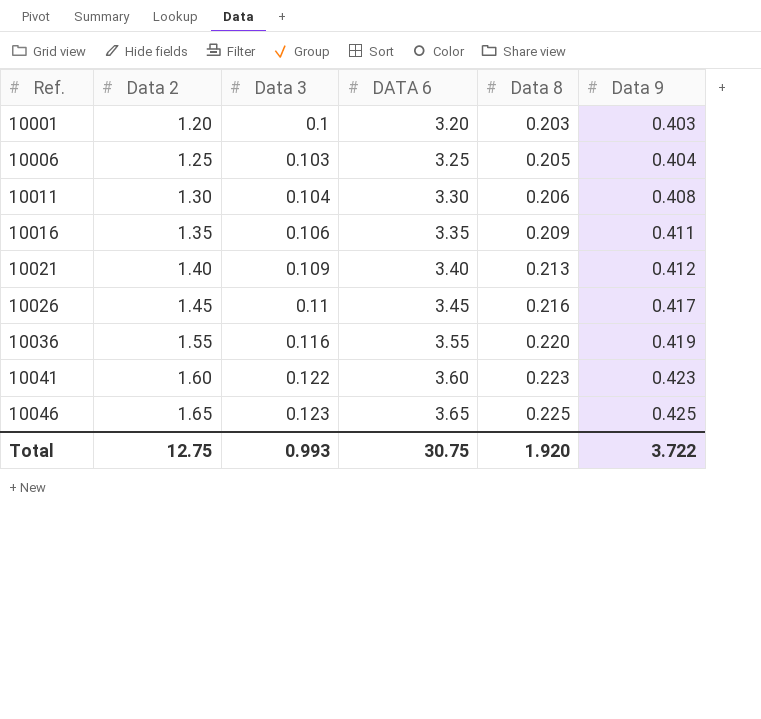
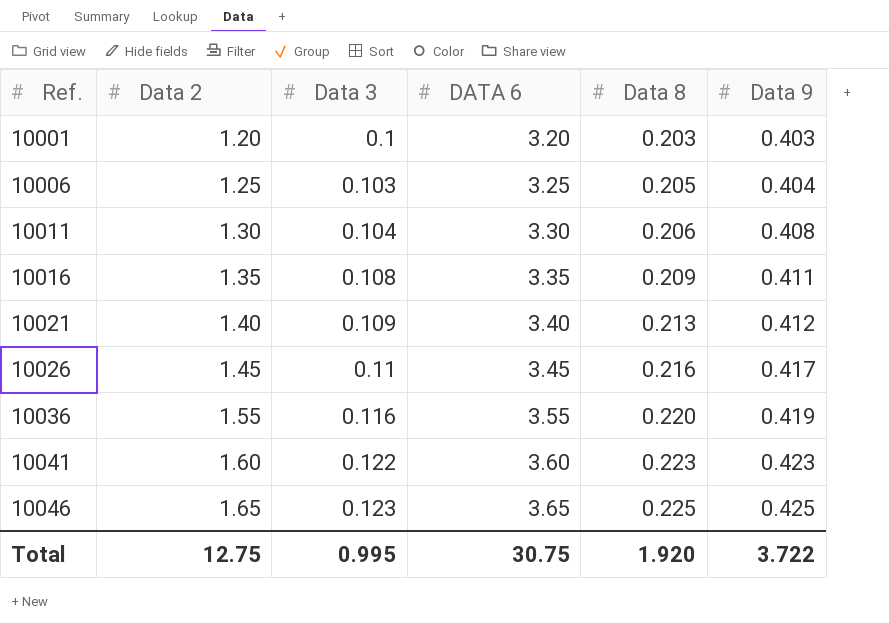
10016 | Data 3: 0.106 -> 0.108
Total | Data 3: 0.993 -> 0.995

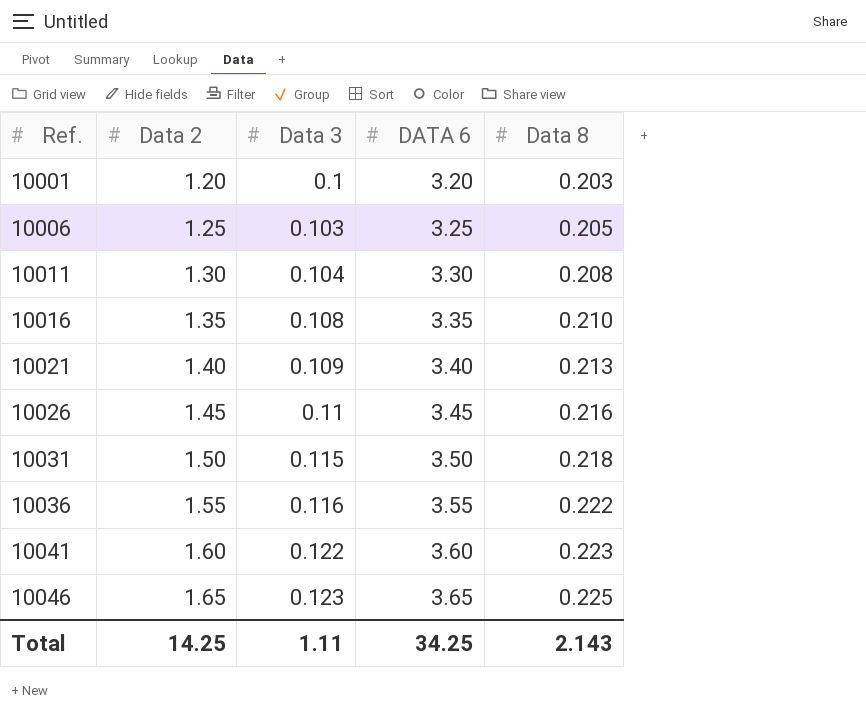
column Data 9 | position: 6 -> none
10011 | Data 8: 0.206 -> 0.208
10016 | Data 8: 0.209 -> 0.210
row 10031: none -> 1.50 | 0.115 | 3.50 | 0.218
10036 | Data 8: 0.220 -> 0.222
Total | Data 2: 12.75 -> 14.25
Total | Data 3: 0.995 -> 1.11
Total | DATA 6: 30.75 -> 34.25
Total | Data 8: 1.920 -> 2.143

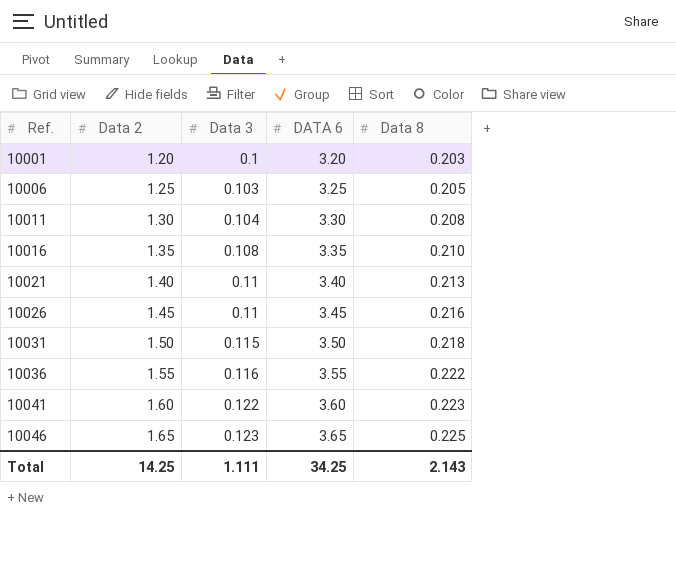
10021 | Data 3: 0.109 -> 0.11
Total | Data 3: 1.11 -> 1.111

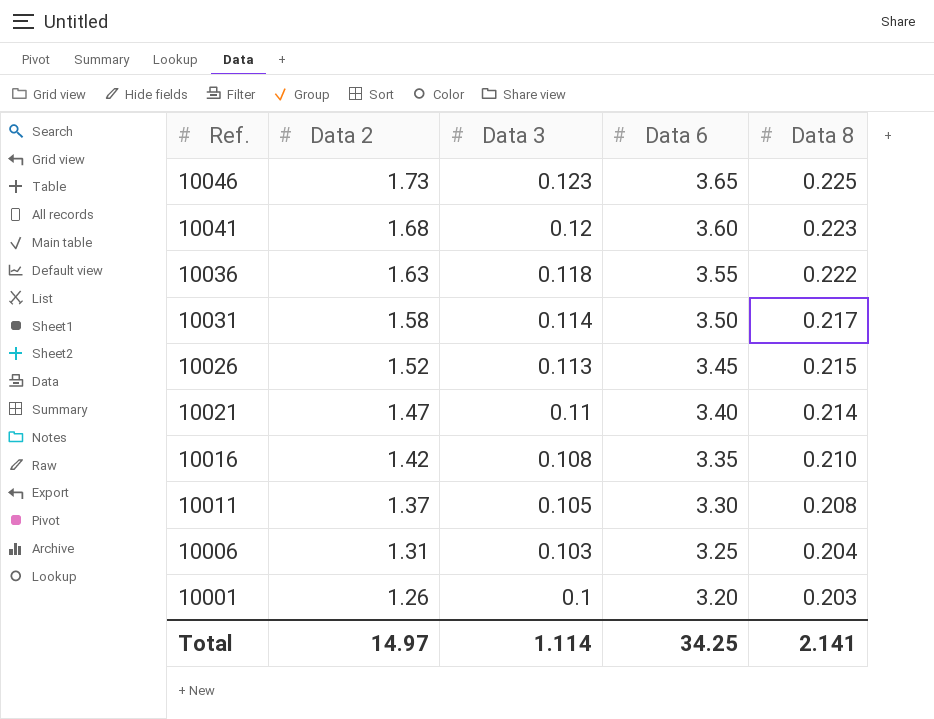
row order: Ref. ascending -> Ref. descending
column name: DATA 6 -> Data 6
10046 | Data 2: 1.65 -> 1.73
10041 | Data 2: 1.60 -> 1.68
10041 | Data 3: 0.122 -> 0.12
10036 | Data 2: 1.55 -> 1.63
10036 | Data 3: 0.116 -> 0.118
10031 | Data 2: 1.50 -> 1.58
10031 | Data 3: 0.115 -> 0.114
10031 | Data 8: 0.218 -> 0.217
10026 | Data 2: 1.45 -> 1.52
10026 | Data 3: 0.11 -> 0.113
10026 | Data 8: 0.216 -> 0.215
10021 | Data 2: 1.40 -> 1.47
10021 | Data 8: 0.213 -> 0.214
10016 | Data 2: 1.35 -> 1.42
10011 | Data 2: 1.30 -> 1.37
10011 | Data 3: 0.104 -> 0.105
10006 | Data 2: 1.25 -> 1.31
10006 | Data 8: 0.205 -> 0.204
10001 | Data 2: 1.20 -> 1.26
Total | Data 2: 14.25 -> 14.97
Total | Data 3: 1.111 -> 1.114
Total | Data 8: 2.143 -> 2.141

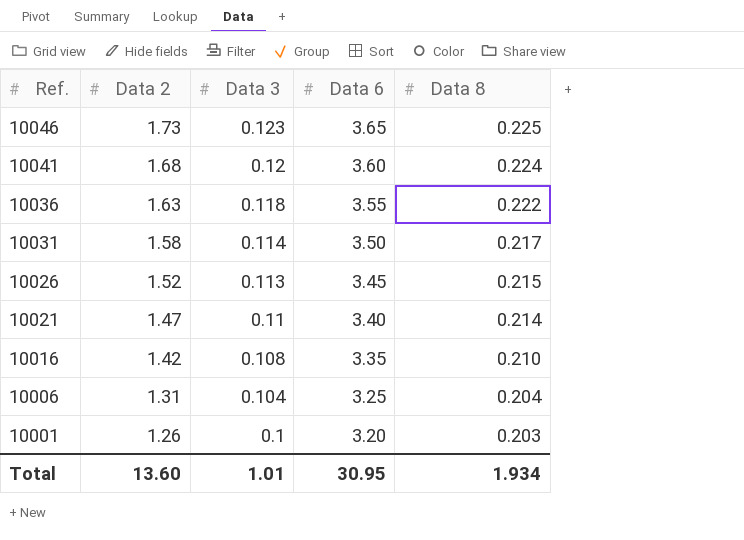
row 10011: 1.37 | 0.105 | 3.30 | 0.208 -> none
10041 | Data 8: 0.223 -> 0.224
10006 | Data 3: 0.103 -> 0.104
Total | Data 2: 14.97 -> 13.60
Total | Data 3: 1.114 -> 1.01
Total | Data 6: 34.25 -> 30.95
Total | Data 8: 2.141 -> 1.934

